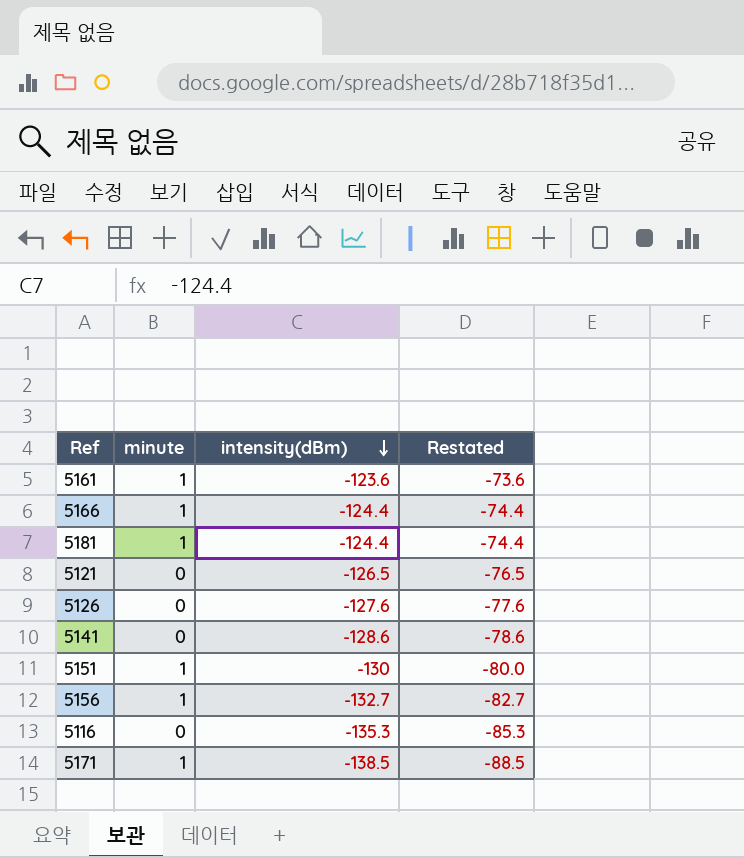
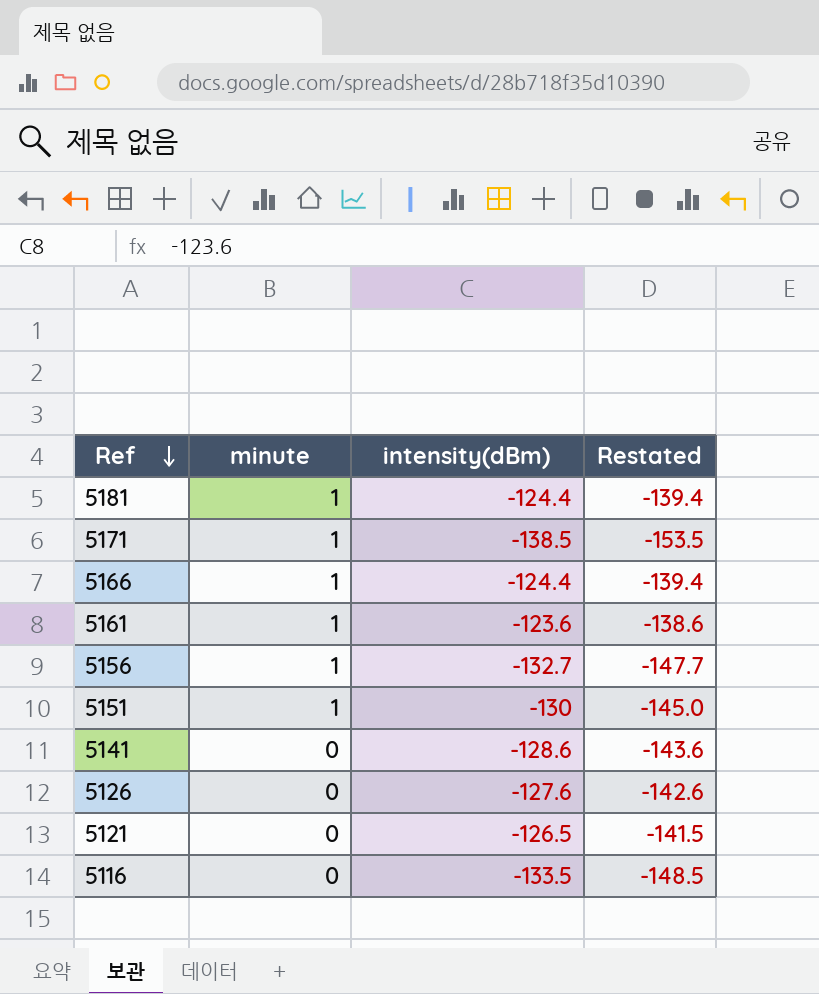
row order: intensity(dBm) descending -> Ref descending
column Restated | formula: [intensity(dBm)] + 50 -> [intensity(dBm)] - 15
5116 | intensity(dBm): -135.3 -> -133.5

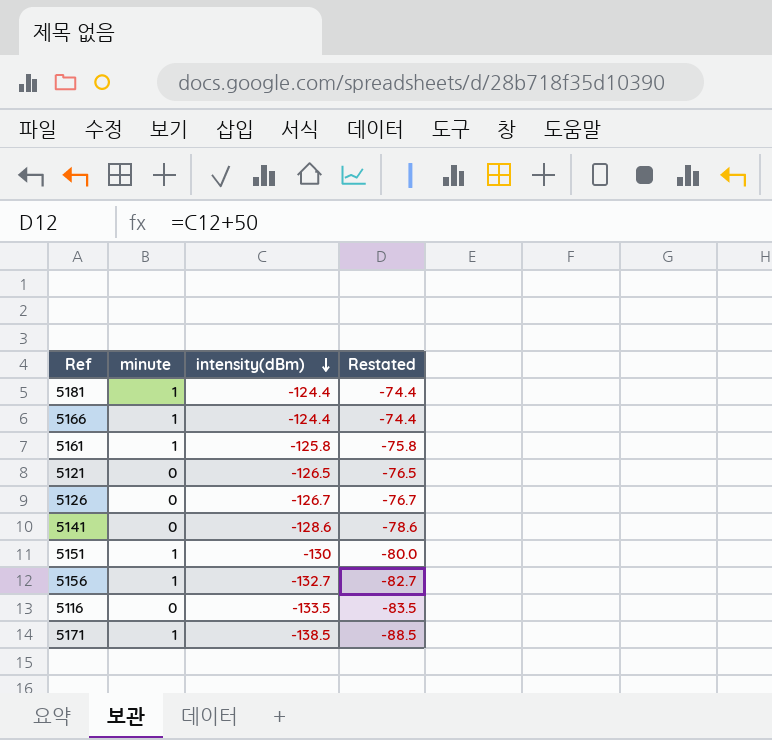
row order: Ref descending -> intensity(dBm) descending
column Restated | formula: [intensity(dBm)] - 15 -> [intensity(dBm)] + 50
5161 | intensity(dBm): -123.6 -> -125.8
5126 | intensity(dBm): -127.6 -> -126.7

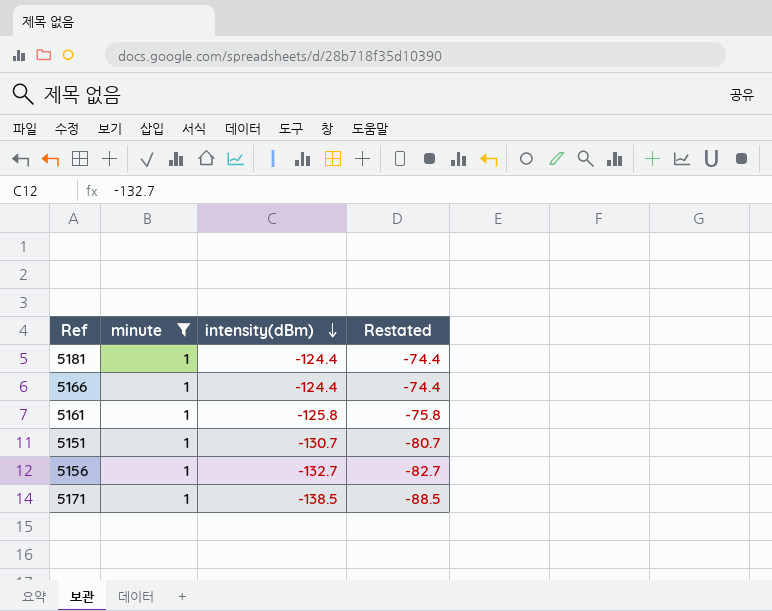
filter: none -> minute = 1
5151 | intensity(dBm): -130 -> -130.7
5151 | Restated: -80.0 -> -80.7

